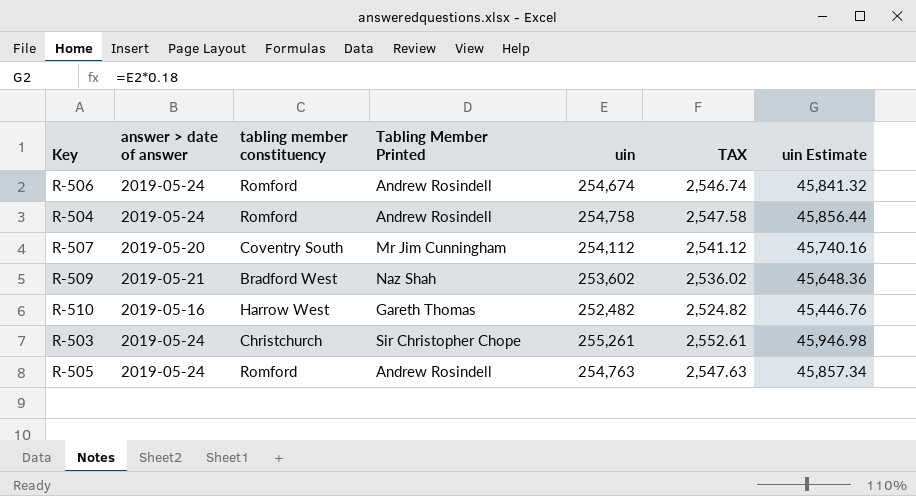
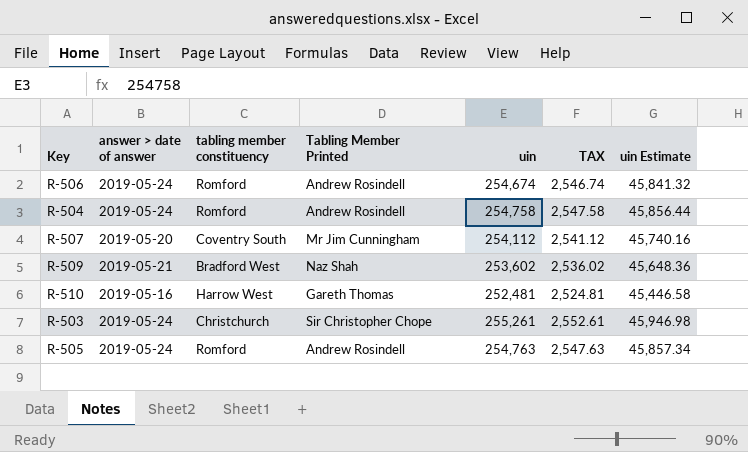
R-510 | uin: 252,482 -> 252,481
R-510 | TAX: 2,524.82 -> 2,524.81
R-510 | uin Estimate: 45,446.76 -> 45,446.58

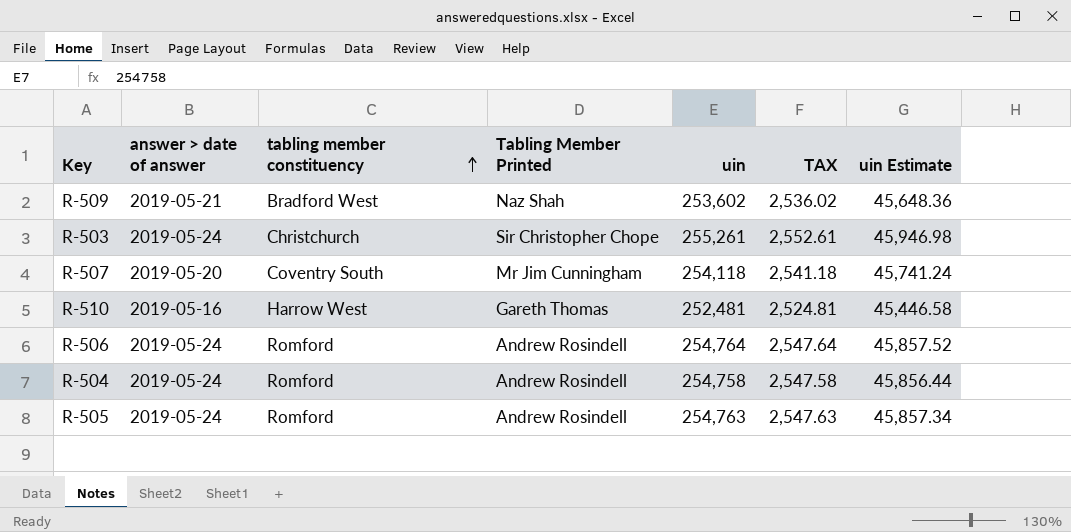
row order: none -> tabling member constituency ascending
R-507 | uin: 254,112 -> 254,118
R-507 | TAX: 2,541.12 -> 2,541.18
R-507 | uin Estimate: 45,740.16 -> 45,741.24
R-506 | uin: 254,674 -> 254,764
R-506 | TAX: 2,546.74 -> 2,547.64
R-506 | uin Estimate: 45,841.32 -> 45,857.52

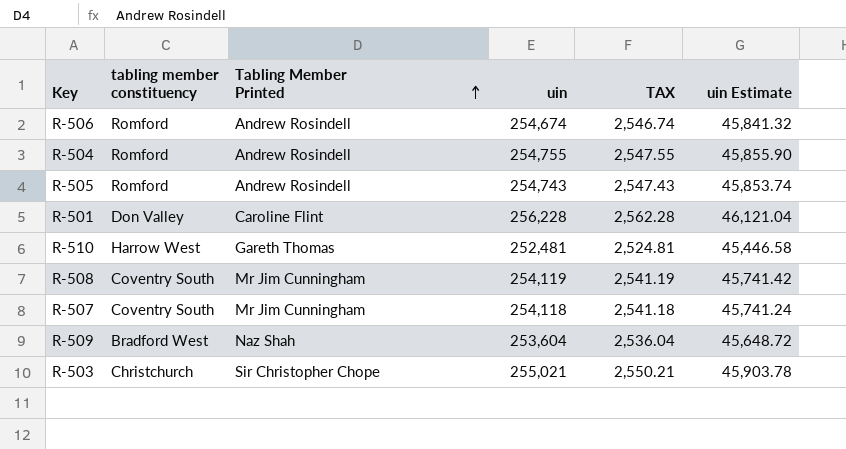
row order: tabling member constituency ascending -> Tabling Member Printed ascending
column answer > date of answer | position: 2 -> none
R-506 | uin: 254,764 -> 254,674
R-506 | TAX: 2,547.64 -> 2,546.74
R-506 | uin Estimate: 45,857.52 -> 45,841.32
R-504 | uin: 254,758 -> 254,755
R-504 | TAX: 2,547.58 -> 2,547.55
R-504 | uin Estimate: 45,856.44 -> 45,855.90
R-505 | uin: 254,763 -> 254,743
R-505 | TAX: 2,547.63 -> 2,547.43
R-505 | uin Estimate: 45,857.34 -> 45,853.74
row R-501: none -> Don Valley | Caroline Flint | 256,228 | 2,562.28 | 46,121.04
row R-508: none -> Coventry South | Mr Jim Cunningham | 254,119 | 2,541.19 | 45,741.42
R-509 | uin: 253,602 -> 253,604
R-509 | TAX: 2,536.02 -> 2,536.04
R-509 | uin Estimate: 45,648.36 -> 45,648.72
R-503 | uin: 255,261 -> 255,021
R-503 | TAX: 2,552.61 -> 2,550.21
R-503 | uin Estimate: 45,946.98 -> 45,903.78

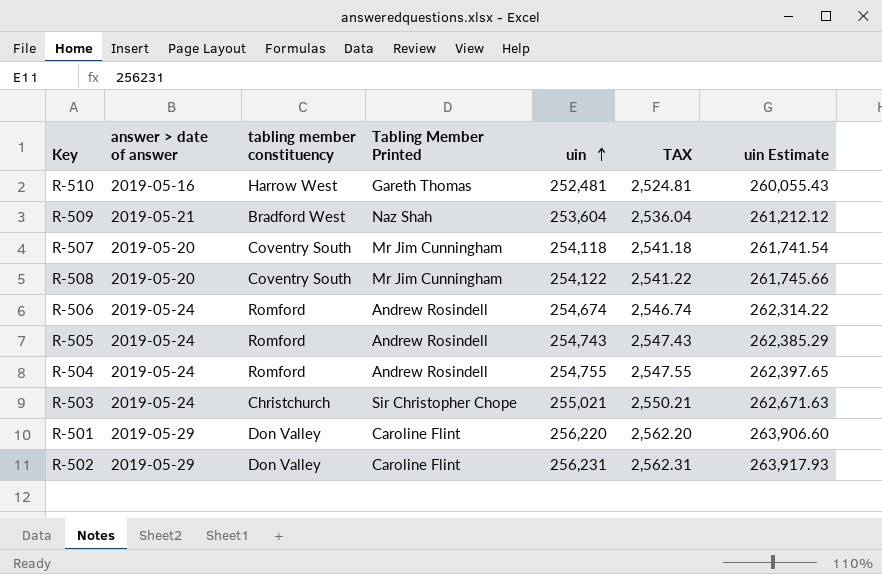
row order: Tabling Member Printed ascending -> uin ascending
column answer > date of answer | position: none -> 2
column uin Estimate | formula: [uin] * 0.18 -> [uin] * 1.03
R-508 | uin: 254,119 -> 254,122
R-508 | TAX: 2,541.19 -> 2,541.22
R-501 | uin: 256,228 -> 256,220
R-501 | TAX: 2,562.28 -> 2,562.20
row R-502: none -> 2019-05-29 | Don Valley | Caroline Flint | 256,231 | 2,562.31 | 263,917.93

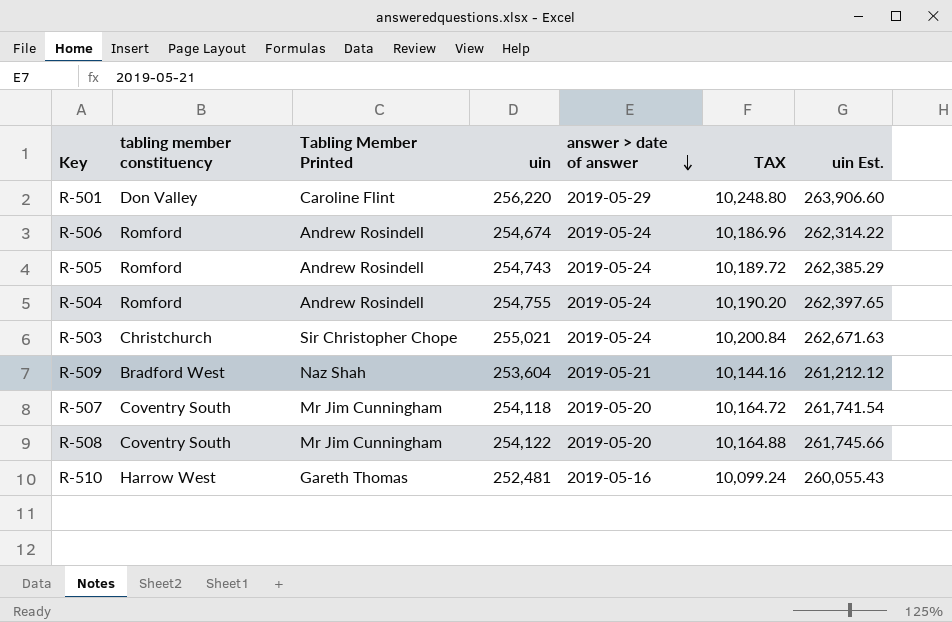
row order: uin ascending -> answer > date of answer descending
column answer > date of answer | position: 2 -> 5
column TAX | formula: [uin] * 0.01 -> [uin] * 0.04
column name: uin Estimate -> uin Est.
row R-502: 2019-05-29 | Don Valley | Caroline Flint | 256,231 | 2,562.31 | 263,917.93 -> none

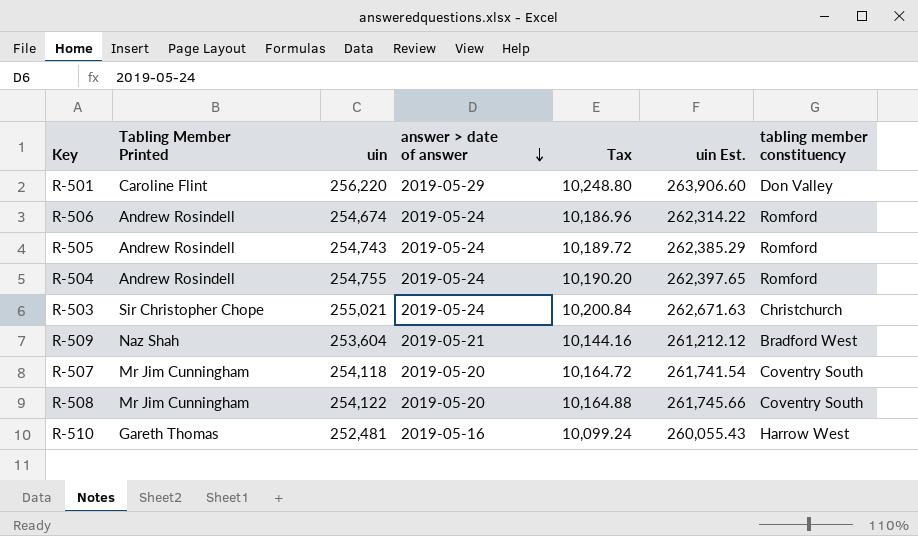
column name: TAX -> Tax
column tabling member constituency | position: 2 -> 7

